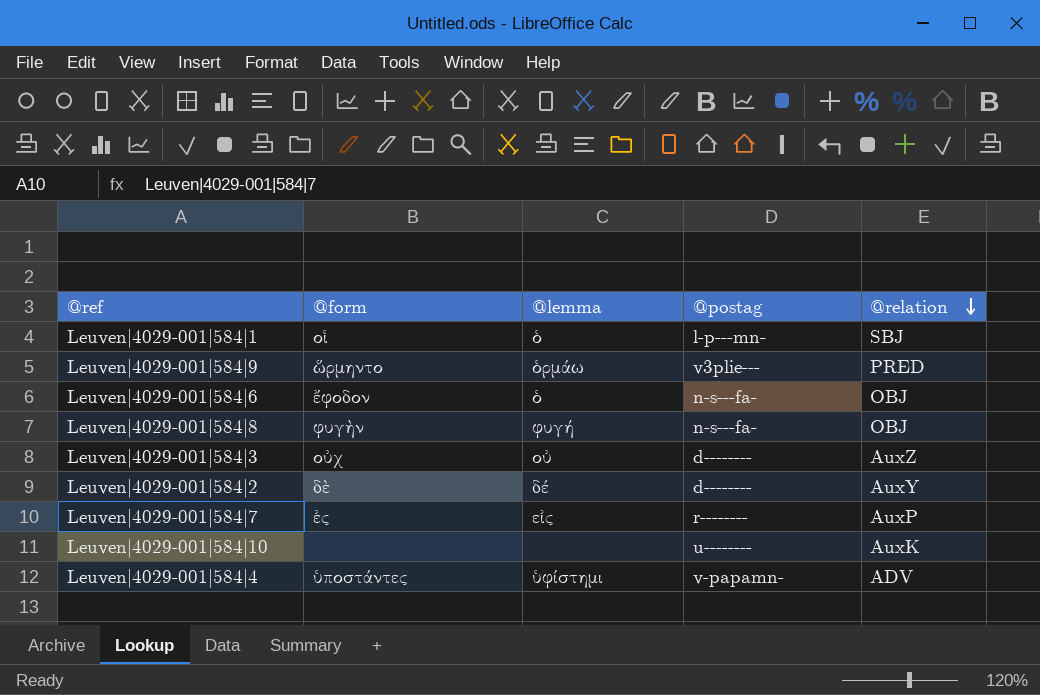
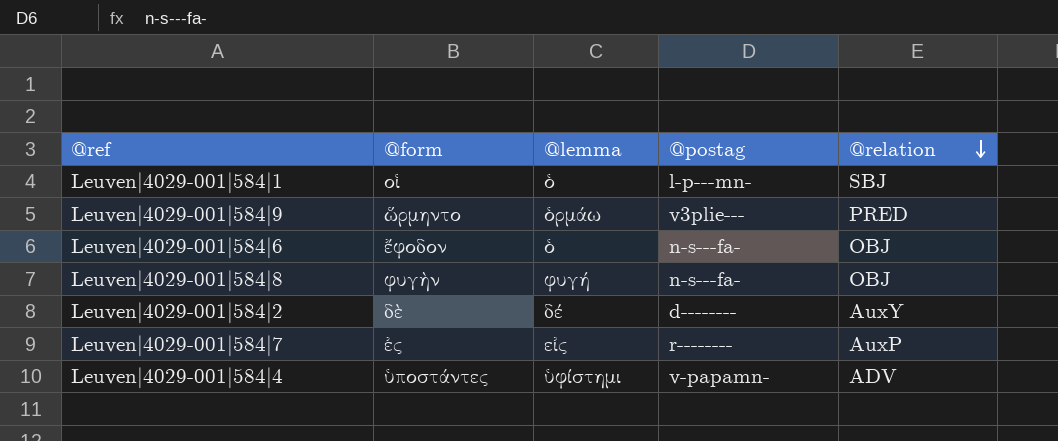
row Leuven|4029-001|584|3: οὐχ | οὐ | d-------- | AuxZ -> none
row Leuven|4029-001|584|10: none | none | u-------- | AuxK -> none

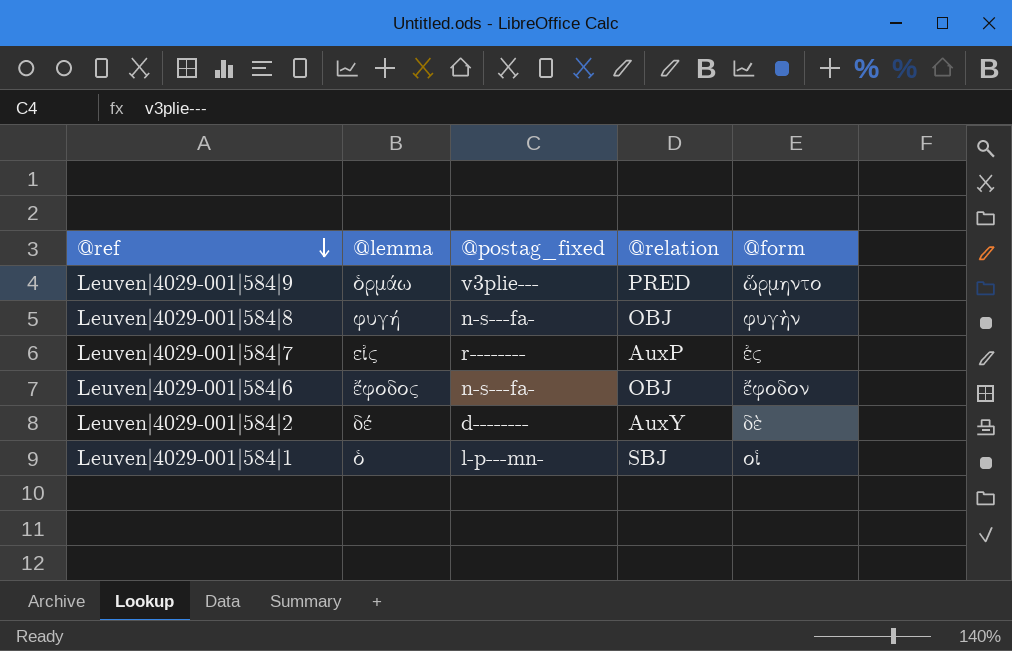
row order: @relation descending -> @ref descending
column name: @postag -> @postag_fixed
column @form | position: 2 -> 5
row Leuven|4029-001|584|4: ὑποστάντες | ὑφίστημι | v-papamn- | ADV -> none
Leuven|4029-001|584|6 | @lemma: ὁ -> ἔφοδος

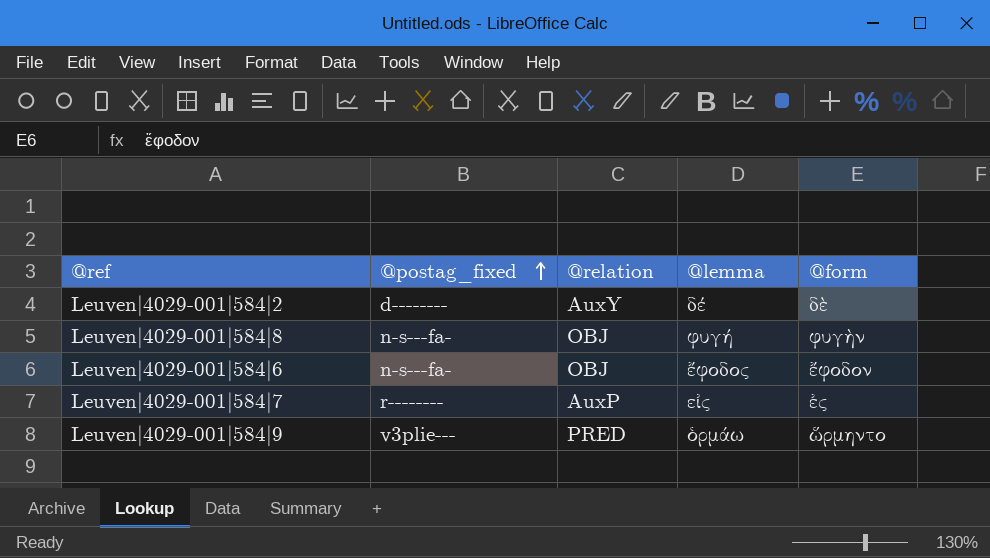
row order: @ref descending -> @postag_fixed ascending
column @lemma | position: 2 -> 4
row Leuven|4029-001|584|1: ὁ | l-p---mn- | SBJ | οἱ -> none

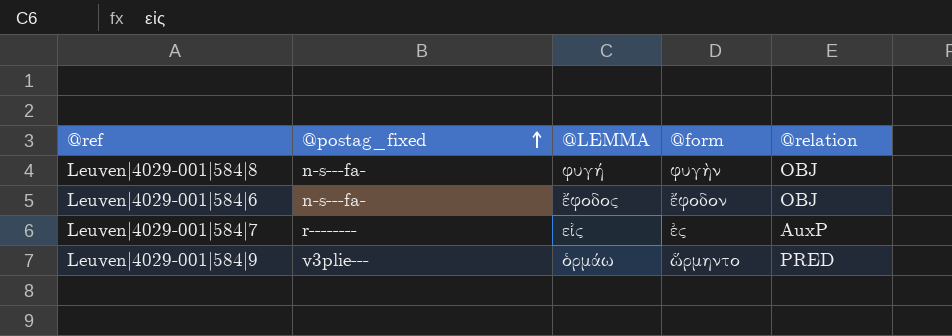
column name: @lemma -> @LEMMA
column @relation | position: 3 -> 5
row Leuven|4029-001|584|2: d-------- | AuxY | δέ | δὲ -> none

